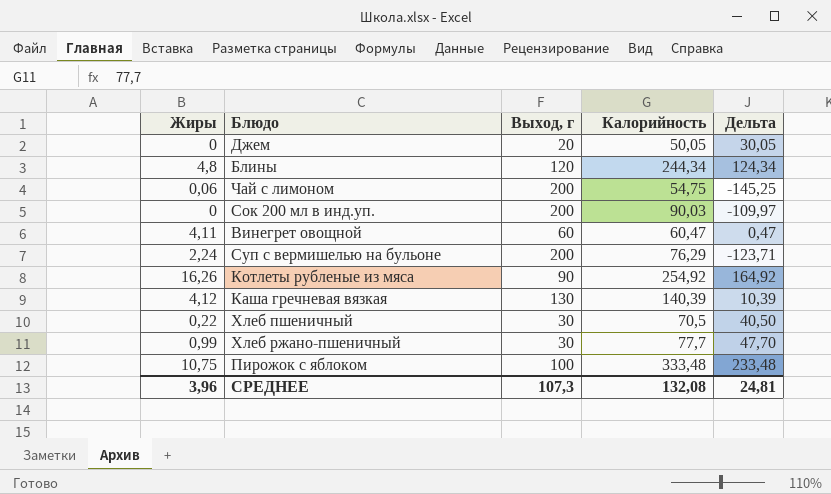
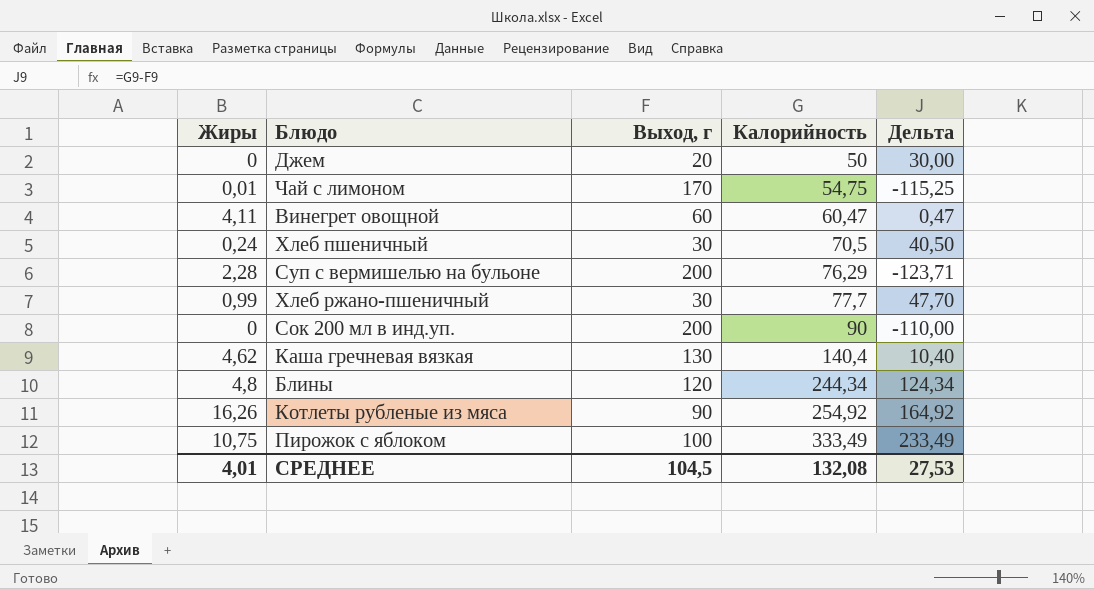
row order: none -> Калорийность ascending
Джем | Калорийность: 50,05 -> 50
Джем | Дельта: 30,05 -> 30,00
Чай с лимоном | Жиры: 0,06 -> 0,01
Чай с лимоном | Выход, г: 200 -> 170
Чай с лимоном | Дельта: -145,25 -> -115,25
Хлеб пшеничный | Жиры: 0,22 -> 0,24
Суп с вермишелью на бульоне | Жиры: 2,24 -> 2,28
Сок 200 мл в инд.уп. | Калорийность: 90,03 -> 90
Сок 200 мл в инд.уп. | Дельта: -109,97 -> -110,00
Каша гречневая вязкая | Жиры: 4,12 -> 4,62
Каша гречневая вязкая | Калорийность: 140,39 -> 140,4
Каша гречневая вязкая | Дельта: 10,39 -> 10,40
Пирожок с яблоком | Калорийность: 333,48 -> 333,49
Пирожок с яблоком | Дельта: 233,48 -> 233,49
СРЕДНЕЕ | Жиры: 3,96 -> 4,01
СРЕДНЕЕ | Выход, г: 107,3 -> 104,5
СРЕДНЕЕ | Дельта: 24,81 -> 27,53

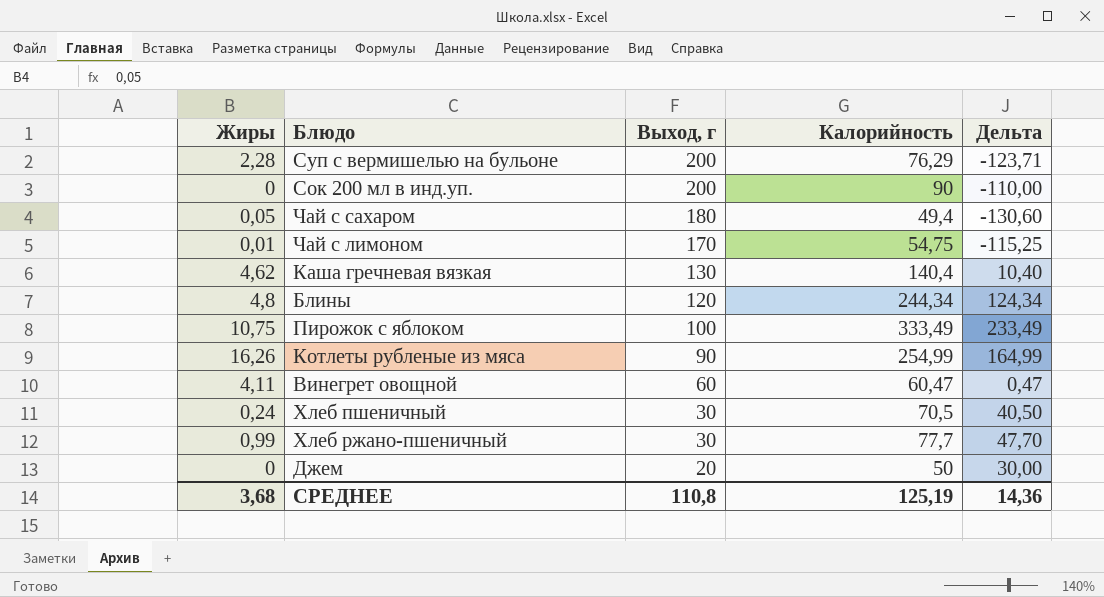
row order: Калорийность ascending -> Выход, г descending
row Чай с сахаром: none -> 0,05 | 180 | 49,4 | -130,60
Котлеты рубленые из мяса | Калорийность: 254,92 -> 254,99
Котлеты рубленые из мяса | Дельта: 164,92 -> 164,99
СРЕДНЕЕ | Жиры: 4,01 -> 3,68
СРЕДНЕЕ | Выход, г: 104,5 -> 110,8
СРЕДНЕЕ | Калорийность: 132,08 -> 125,19
СРЕДНЕЕ | Дельта: 27,53 -> 14,36

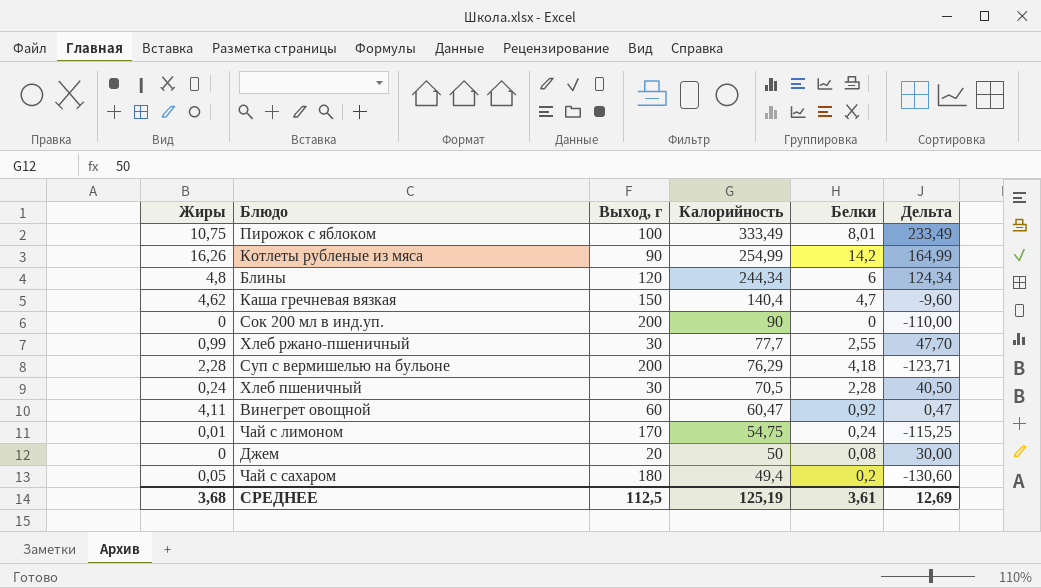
row order: Выход, г descending -> Калорийность descending
column Белки | position: none -> 5
Каша гречневая вязкая | Выход, г: 130 -> 150
Каша гречневая вязкая | Дельта: 10,40 -> -9,60
СРЕДНЕЕ | Выход, г: 110,8 -> 112,5
СРЕДНЕЕ | Дельта: 14,36 -> 12,69

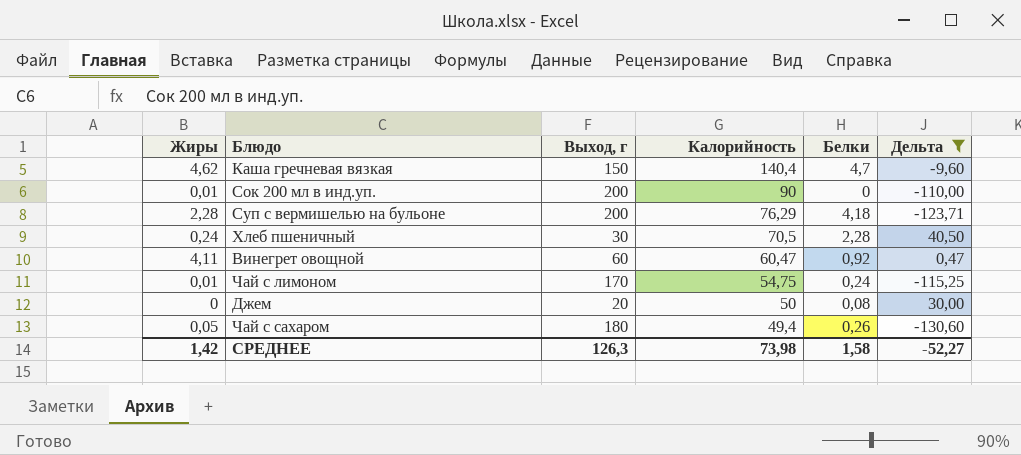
filter: none -> Дельта <= 40,50
Сок 200 мл в инд.уп. | Жиры: 0 -> 0,01
Чай с сахаром | Белки: 0,2 -> 0,26
СРЕДНЕЕ | Жиры: 3,68 -> 1,42
СРЕДНЕЕ | Выход, г: 112,5 -> 126,3
СРЕДНЕЕ | Калорийность: 125,19 -> 73,98
СРЕДНЕЕ | Белки: 3,61 -> 1,58
СРЕДНЕЕ | Дельта: 12,69 -> -52,27

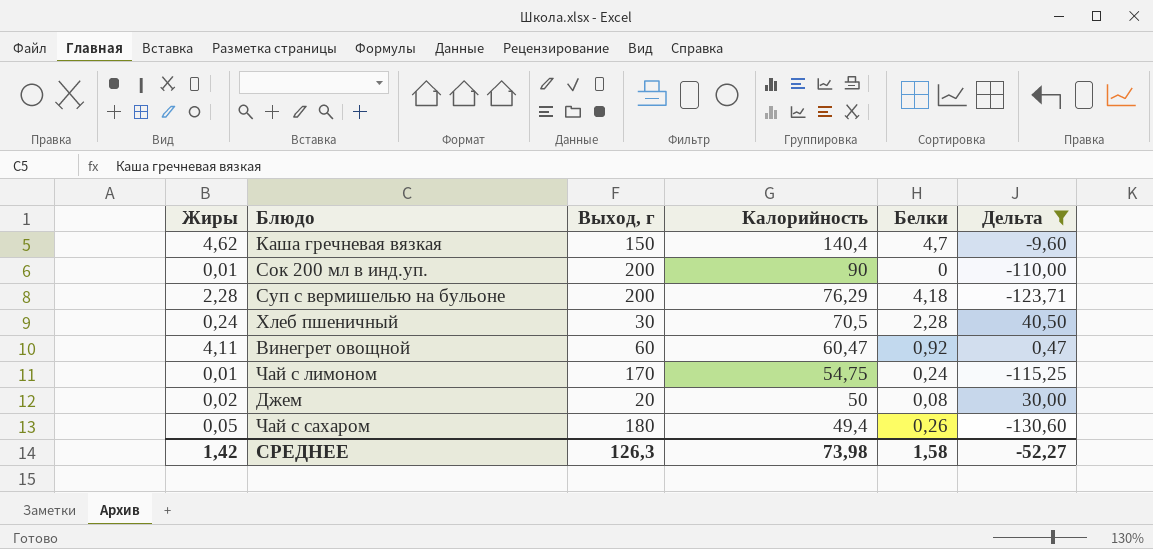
Джем | Жиры: 0 -> 0,02

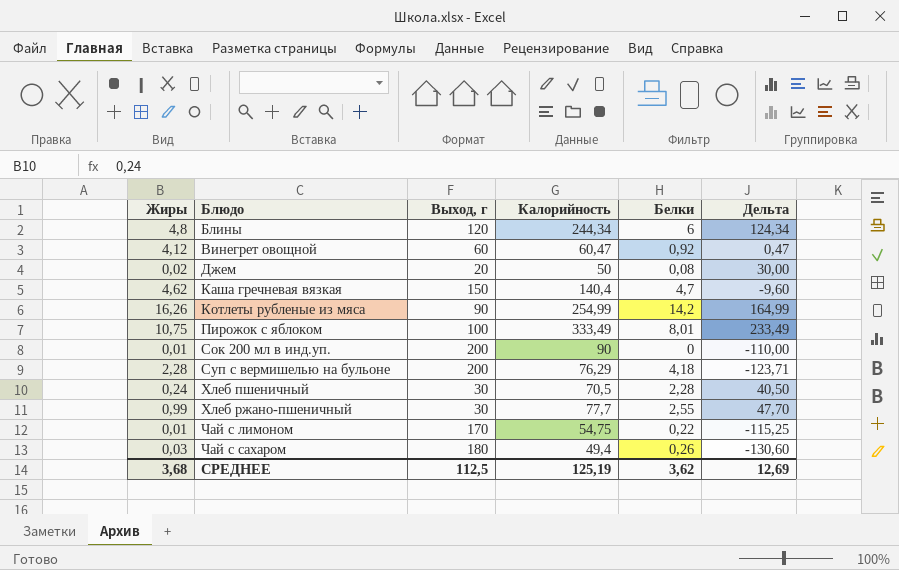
filter: Дельта <= 40,50 -> none
row order: Калорийность descending -> Блюдо ascending
Винегрет овощной | Жиры: 4,11 -> 4,12
Чай с лимоном | Белки: 0,24 -> 0,22
Чай с сахаром | Жиры: 0,05 -> 0,03
СРЕДНЕЕ | Жиры: 1,42 -> 3,68
СРЕДНЕЕ | Выход, г: 126,3 -> 112,5
СРЕДНЕЕ | Калорийность: 73,98 -> 125,19
СРЕДНЕЕ | Белки: 1,58 -> 3,62
СРЕДНЕЕ | Дельта: -52,27 -> 12,69

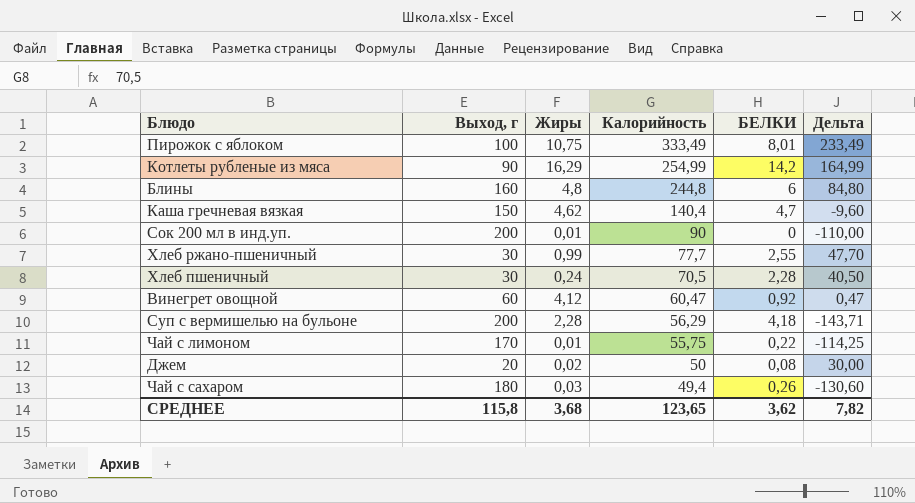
row order: Блюдо ascending -> Калорийность descending
column Жиры | position: 1 -> 3
column name: Белки -> БЕЛКИ
Котлеты рубленые из мяса | Жиры: 16,26 -> 16,29
Блины | Выход, г: 120 -> 160
Блины | Калорийность: 244,34 -> 244,8
Блины | Дельта: 124,34 -> 84,80
Суп с вермишелью на бульоне | Калорийность: 76,29 -> 56,29
Суп с вермишелью на бульоне | Дельта: -123,71 -> -143,71
Чай с лимоном | Калорийность: 54,75 -> 55,75
Чай с лимоном | Дельта: -115,25 -> -114,25
СРЕДНЕЕ | Выход, г: 112,5 -> 115,8
СРЕДНЕЕ | Калорийность: 125,19 -> 123,65
СРЕДНЕЕ | Дельта: 12,69 -> 7,82

